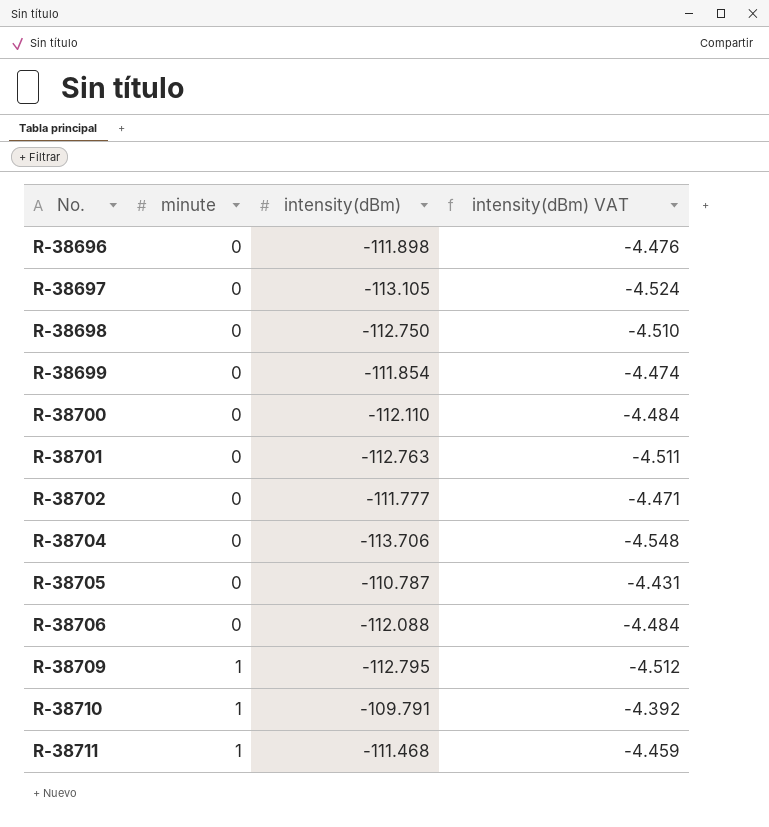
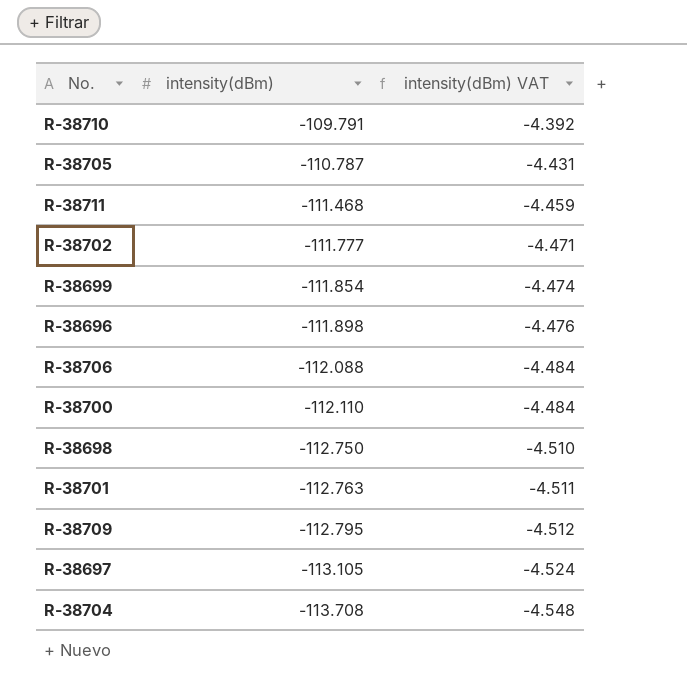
row order: No. ascending -> intensity(dBm) descending
column minute | position: 2 -> none
R-38704 | intensity(dBm): -113.706 -> -113.708

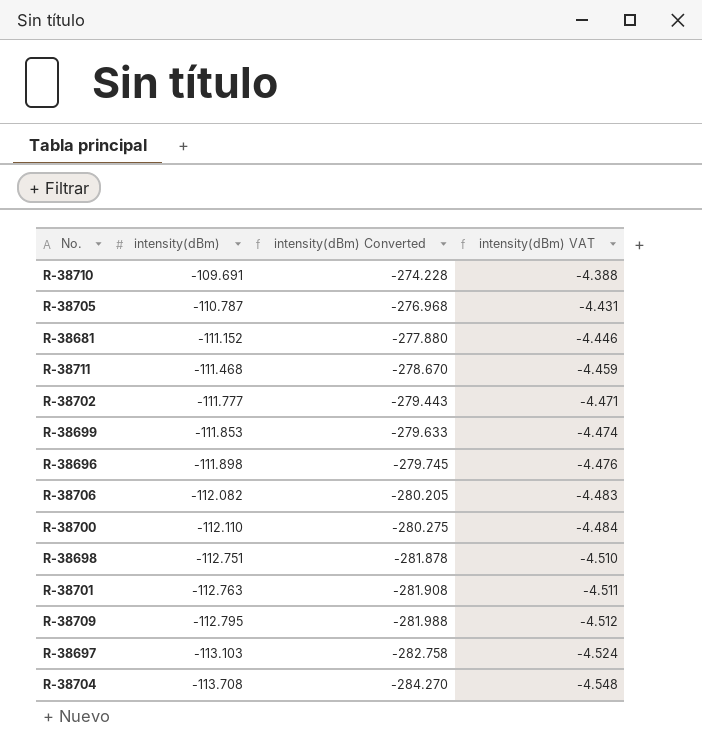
column intensity(dBm) Converted | formula: none -> [intensity(dBm)] * 2.5
R-38710 | intensity(dBm): -109.791 -> -109.691
R-38710 | intensity(dBm) VAT: -4.392 -> -4.388
row R-38681: none -> -111.152 | -277.880 | -4.446
R-38699 | intensity(dBm): -111.854 -> -111.853
R-38706 | intensity(dBm): -112.088 -> -112.082
R-38706 | intensity(dBm) VAT: -4.484 -> -4.483
R-38698 | intensity(dBm): -112.750 -> -112.751
R-38697 | intensity(dBm): -113.105 -> -113.103

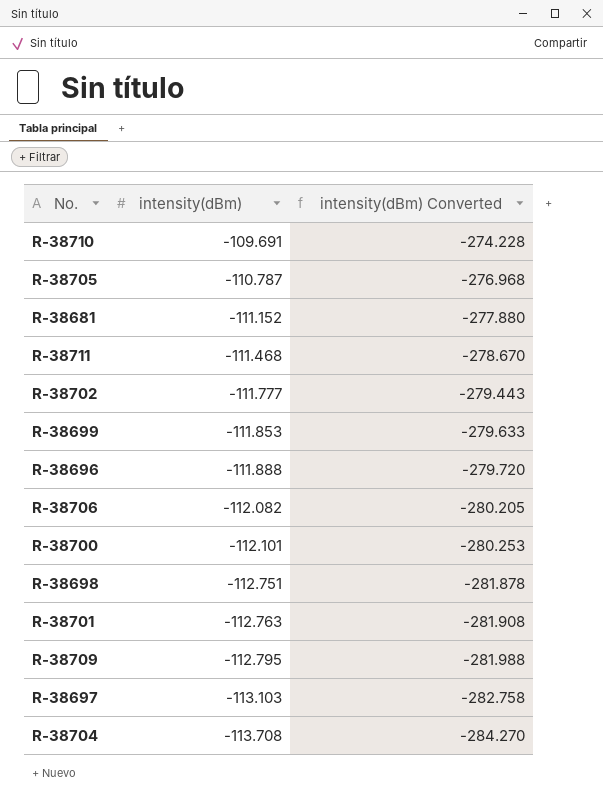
column intensity(dBm) VAT | formula: [intensity(dBm)] * 0.04 -> none
R-38696 | intensity(dBm): -111.898 -> -111.888
R-38696 | intensity(dBm) Converted: -279.745 -> -279.720
R-38700 | intensity(dBm): -112.110 -> -112.101
R-38700 | intensity(dBm) Converted: -280.275 -> -280.253

